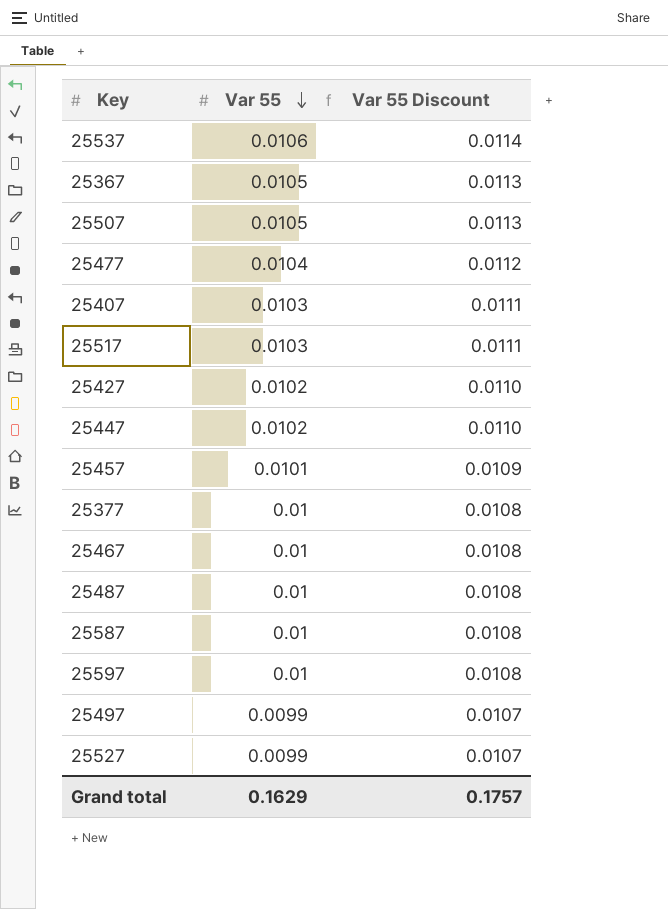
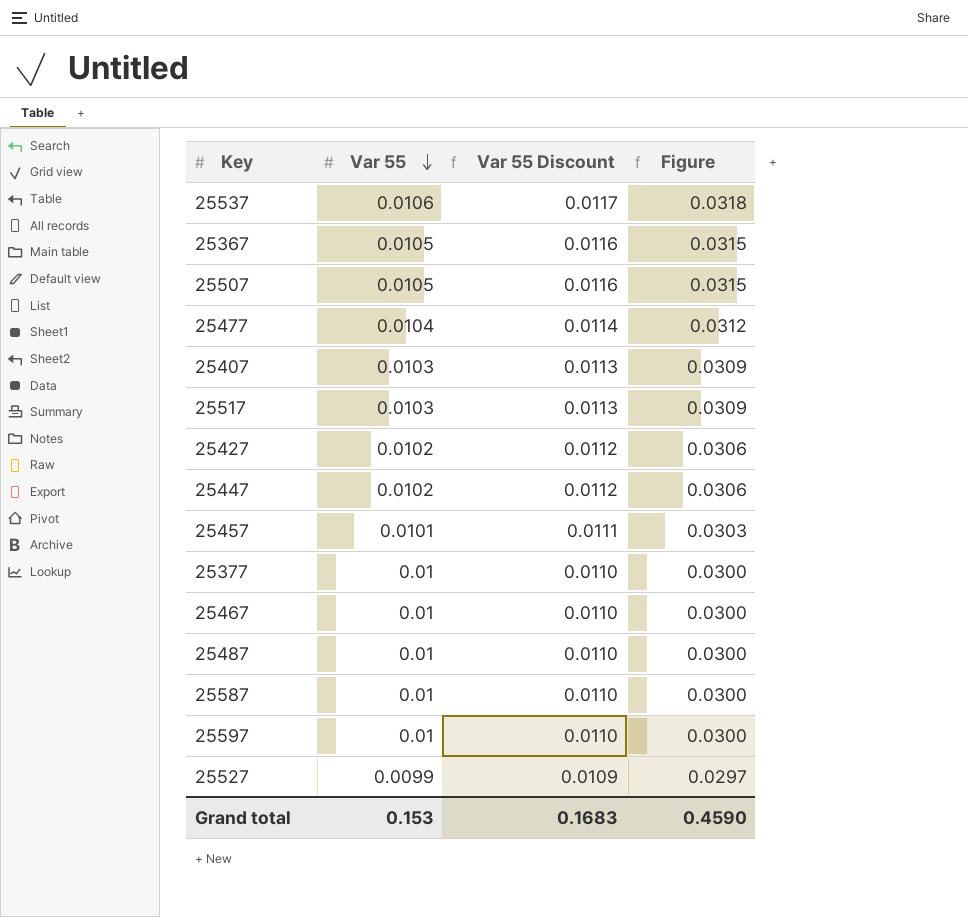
column Var 55 Discount | formula: [Var 55] * 1.08 -> [Var 55] * 1.1
column Figure | formula: none -> [Var 55] * 3
row 25497: 0.0099 | 0.0107 -> none
Grand total | Var 55: 0.1629 -> 0.153
Grand total | Var 55 Discount: 0.1757 -> 0.1683

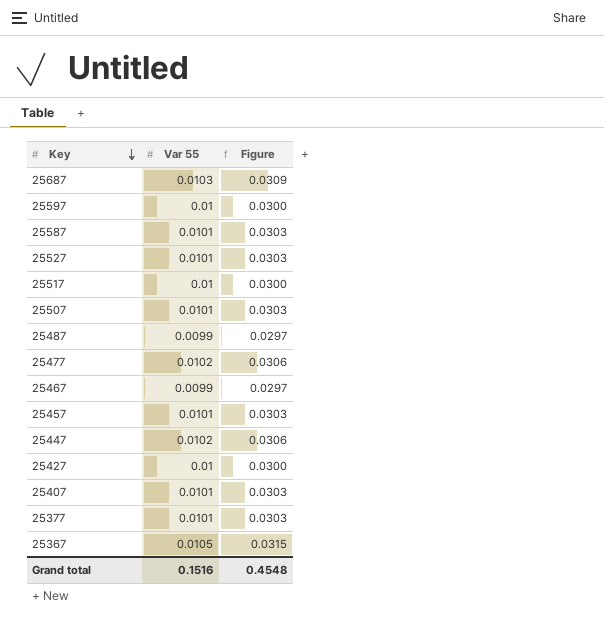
row order: Var 55 descending -> Key descending
column Var 55 Discount | formula: [Var 55] * 1.1 -> none
row 25537: 0.0106 | 0.0117 | 0.0318 -> none
row 25687: none -> 0.0103 | 0.0309
25587 | Var 55: 0.01 -> 0.0101
25587 | Figure: 0.0300 -> 0.0303
25527 | Var 55: 0.0099 -> 0.0101
25527 | Figure: 0.0297 -> 0.0303
25517 | Var 55: 0.0103 -> 0.01
25517 | Figure: 0.0309 -> 0.0300
25507 | Var 55: 0.0105 -> 0.0101
25507 | Figure: 0.0315 -> 0.0303
25487 | Var 55: 0.01 -> 0.0099
25487 | Figure: 0.0300 -> 0.0297
25477 | Var 55: 0.0104 -> 0.0102
25477 | Figure: 0.0312 -> 0.0306
25467 | Var 55: 0.01 -> 0.0099
25467 | Figure: 0.0300 -> 0.0297
25427 | Var 55: 0.0102 -> 0.01
25427 | Figure: 0.0306 -> 0.0300
25407 | Var 55: 0.0103 -> 0.0101
25407 | Figure: 0.0309 -> 0.0303
25377 | Var 55: 0.01 -> 0.0101
25377 | Figure: 0.0300 -> 0.0303
Grand total | Var 55: 0.153 -> 0.1516
Grand total | Figure: 0.4590 -> 0.4548

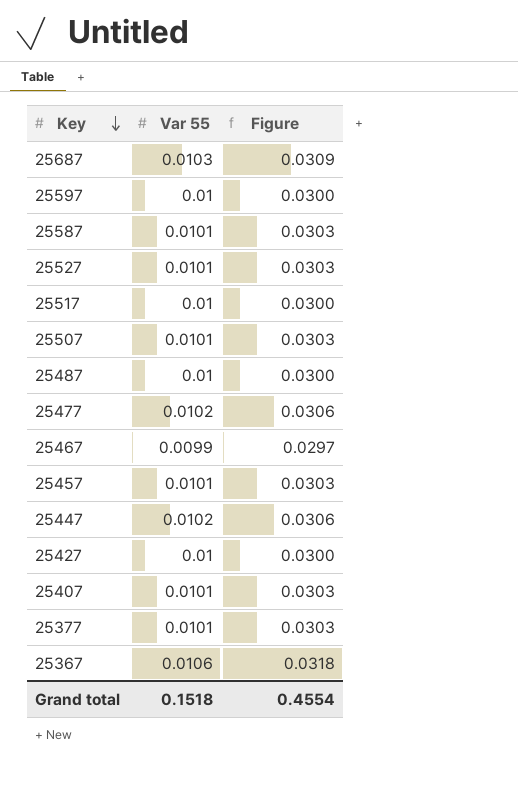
25487 | Var 55: 0.0099 -> 0.01
25487 | Figure: 0.0297 -> 0.0300
25367 | Var 55: 0.0105 -> 0.0106
25367 | Figure: 0.0315 -> 0.0318
Grand total | Var 55: 0.1516 -> 0.1518
Grand total | Figure: 0.4548 -> 0.4554

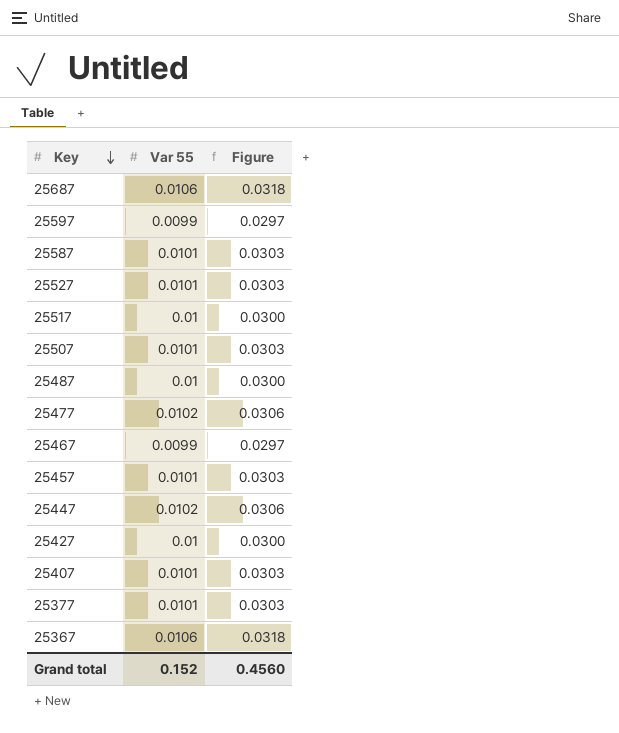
25687 | Var 55: 0.0103 -> 0.0106
25687 | Figure: 0.0309 -> 0.0318
25597 | Var 55: 0.01 -> 0.0099
25597 | Figure: 0.0300 -> 0.0297
Grand total | Var 55: 0.1518 -> 0.152
Grand total | Figure: 0.4554 -> 0.4560

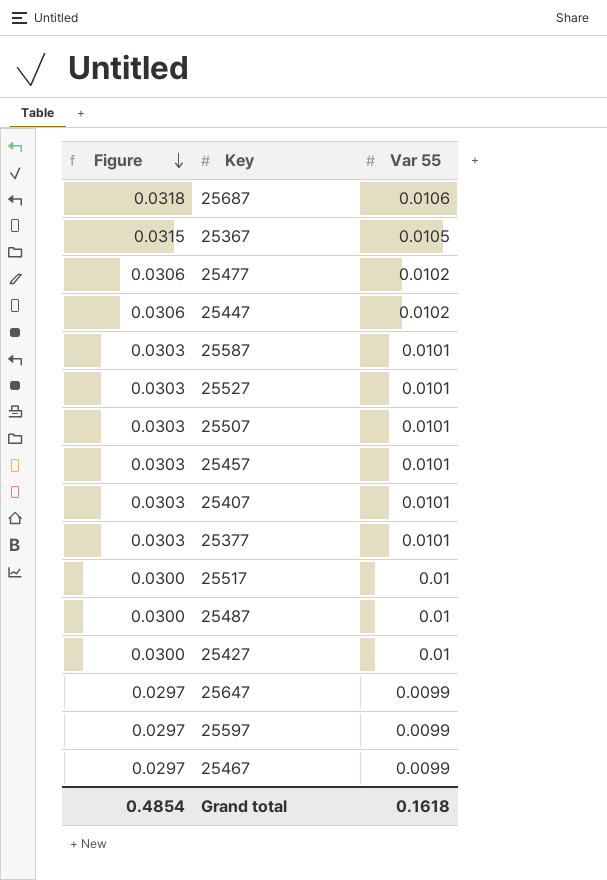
row order: Key descending -> Figure descending
column Figure | position: 3 -> 1
25367 | Figure: 0.0318 -> 0.0315
25367 | Var 55: 0.0106 -> 0.0105
row 25647: none -> 0.0297 | 0.0099
Grand total | Figure: 0.4560 -> 0.4854
Grand total | Var 55: 0.152 -> 0.1618

